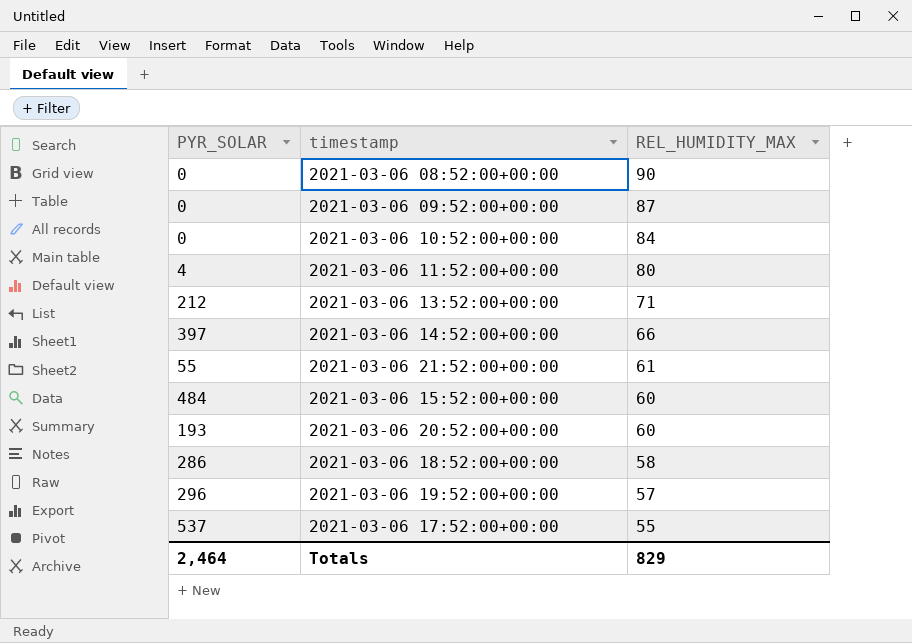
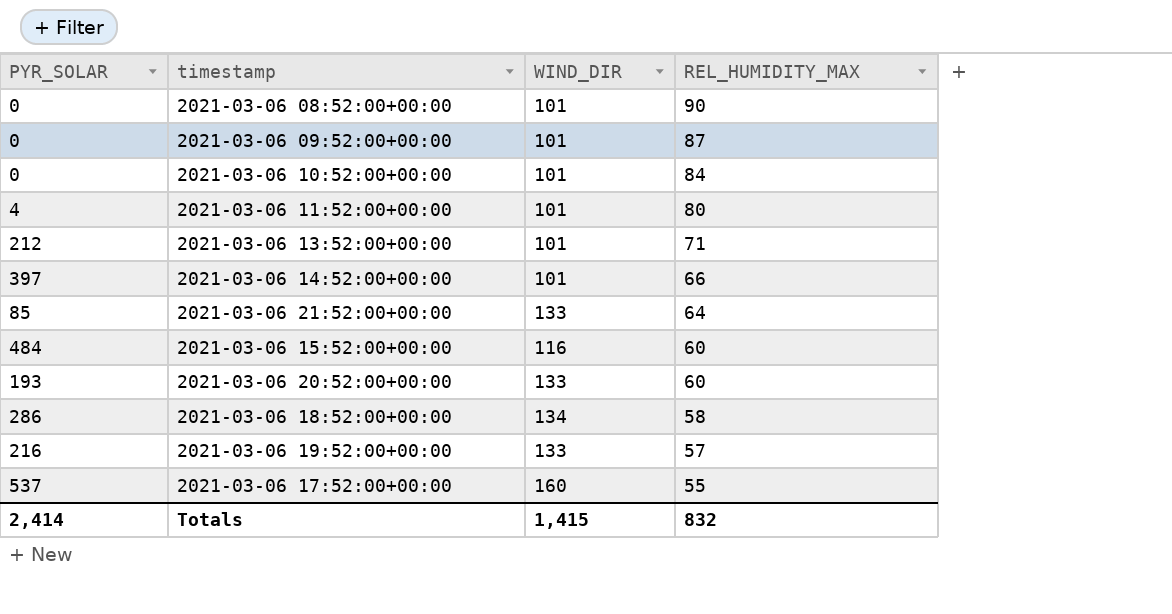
column WIND_DIR | position: none -> 3
2021-03-06 21:52:00+00:00 | PYR_SOLAR: 55 -> 85
2021-03-06 21:52:00+00:00 | REL_HUMIDITY_MAX: 61 -> 64
2021-03-06 19:52:00+00:00 | PYR_SOLAR: 296 -> 216
Totals | PYR_SOLAR: 2,464 -> 2,414
Totals | REL_HUMIDITY_MAX: 829 -> 832

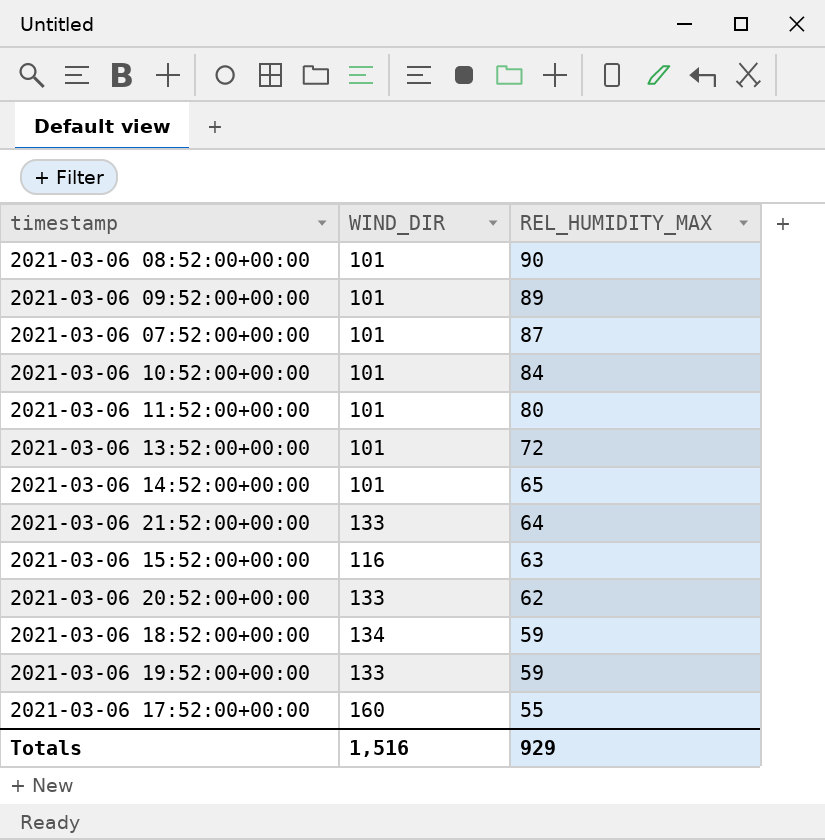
column PYR_SOLAR | position: 1 -> none
2021-03-06 09:52:00+00:00 | REL_HUMIDITY_MAX: 87 -> 89
row 2021-03-06 07:52:00+00:00: none -> 101 | 87
2021-03-06 13:52:00+00:00 | REL_HUMIDITY_MAX: 71 -> 72
2021-03-06 14:52:00+00:00 | REL_HUMIDITY_MAX: 66 -> 65
2021-03-06 15:52:00+00:00 | REL_HUMIDITY_MAX: 60 -> 63
2021-03-06 20:52:00+00:00 | REL_HUMIDITY_MAX: 60 -> 62
2021-03-06 18:52:00+00:00 | REL_HUMIDITY_MAX: 58 -> 59
2021-03-06 19:52:00+00:00 | REL_HUMIDITY_MAX: 57 -> 59
Totals | WIND_DIR: 1,415 -> 1,516
Totals | REL_HUMIDITY_MAX: 832 -> 929

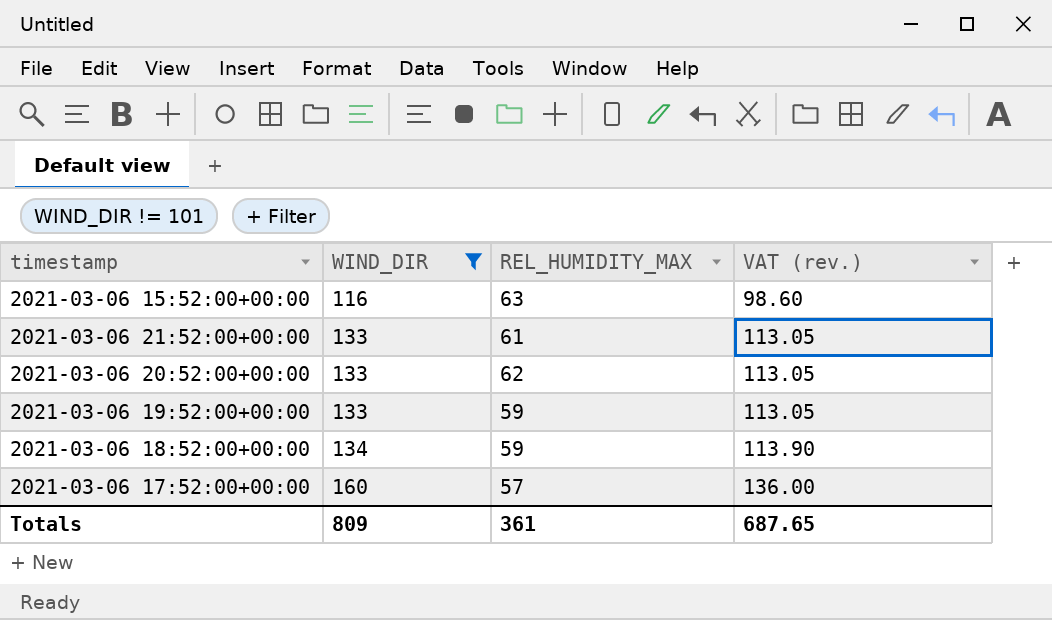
filter: none -> WIND_DIR != 101
row order: REL_HUMIDITY_MAX descending -> WIND_DIR ascending
column VAT (rev.) | formula: none -> [WIND_DIR] * 0.85
2021-03-06 21:52:00+00:00 | REL_HUMIDITY_MAX: 64 -> 61
2021-03-06 17:52:00+00:00 | REL_HUMIDITY_MAX: 55 -> 57
Totals | WIND_DIR: 1,516 -> 809
Totals | REL_HUMIDITY_MAX: 929 -> 361

